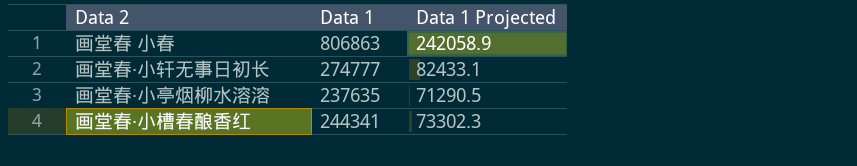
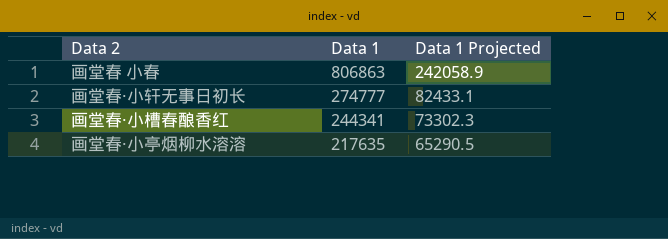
row order: none -> Data 1 descending
画堂春·小亭烟柳水溶溶 | Data 1: 237635 -> 217635
画堂春·小亭烟柳水溶溶 | Data 1 Projected: 71290.5 -> 65290.5

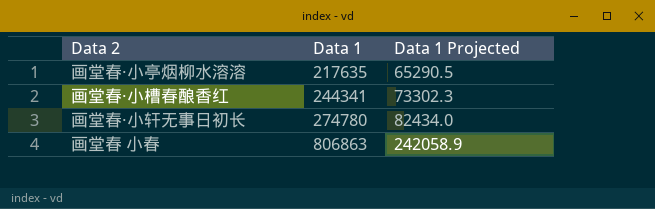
row order: Data 1 descending -> Data 1 ascending
画堂春·小轩无事日初长 | Data 1: 274777 -> 274780
画堂春·小轩无事日初长 | Data 1 Projected: 82433.1 -> 82434.0

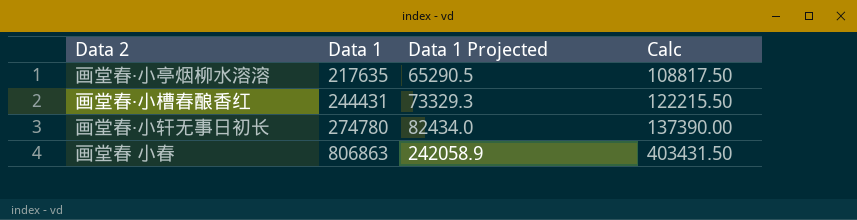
column Calc | formula: none -> [Data 1] * 0.5
画堂春·小槽春酿香红 | Data 1: 244341 -> 244431
画堂春·小槽春酿香红 | Data 1 Projected: 73302.3 -> 73329.3

